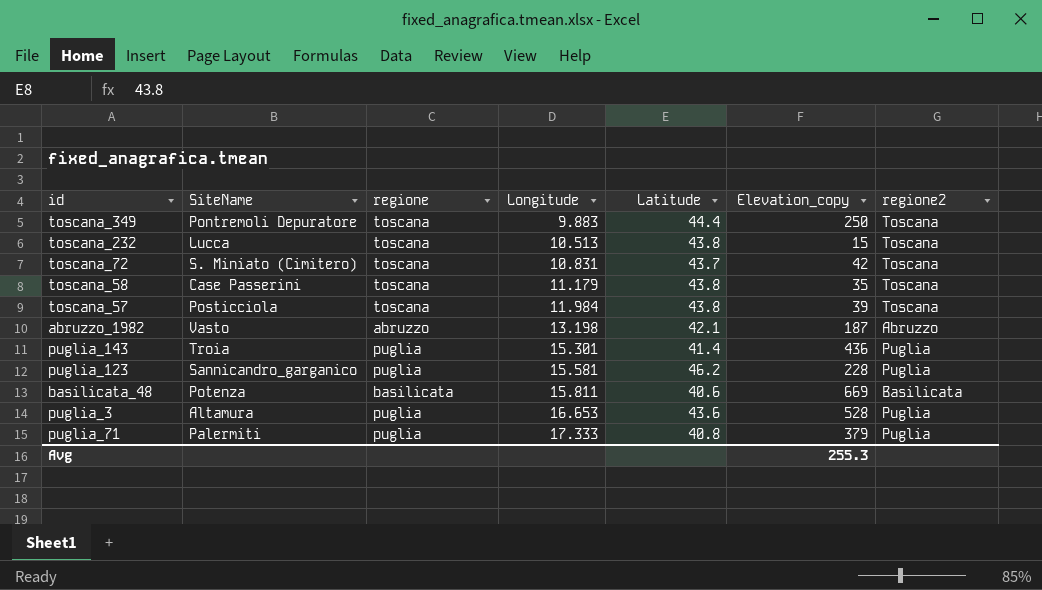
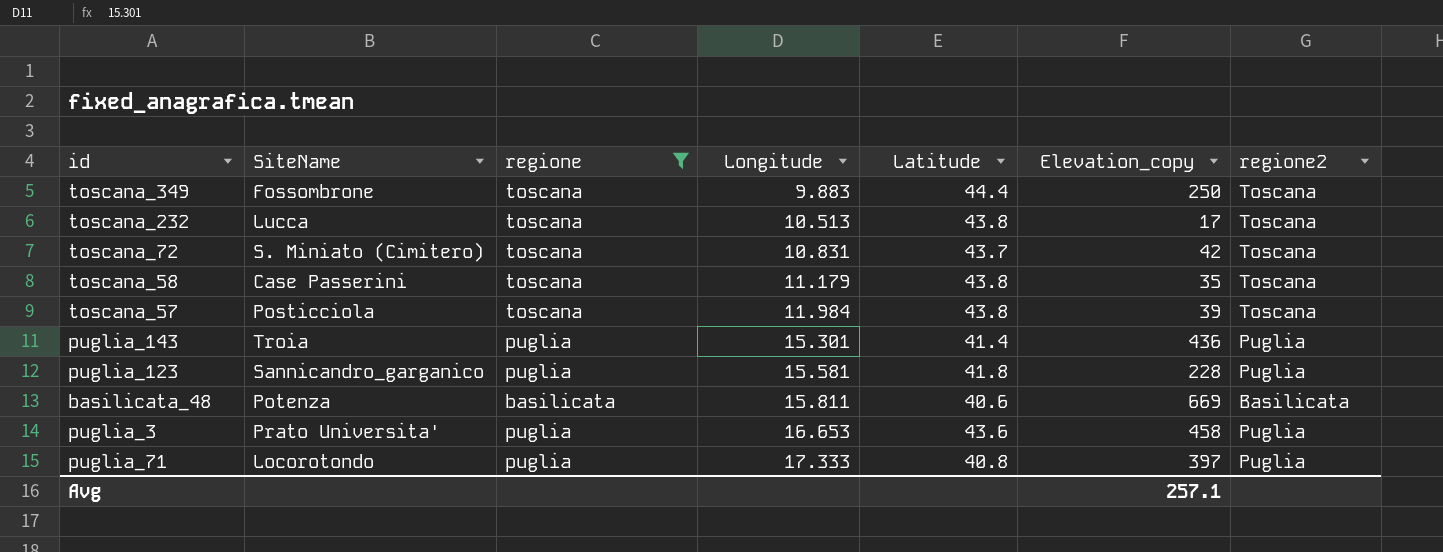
filter: none -> regione != abruzzo
toscana_349 | SiteName: Pontremoli Depuratore -> Fossombrone
toscana_232 | Elevation_copy: 15 -> 17
puglia_123 | Latitude: 46.2 -> 41.8
puglia_3 | SiteName: Altamura -> Prato Universita'
puglia_3 | Elevation_copy: 528 -> 458
puglia_71 | SiteName: Palermiti -> Locorotondo
puglia_71 | Elevation_copy: 379 -> 397
Avg | Elevation_copy: 255.3 -> 257.1

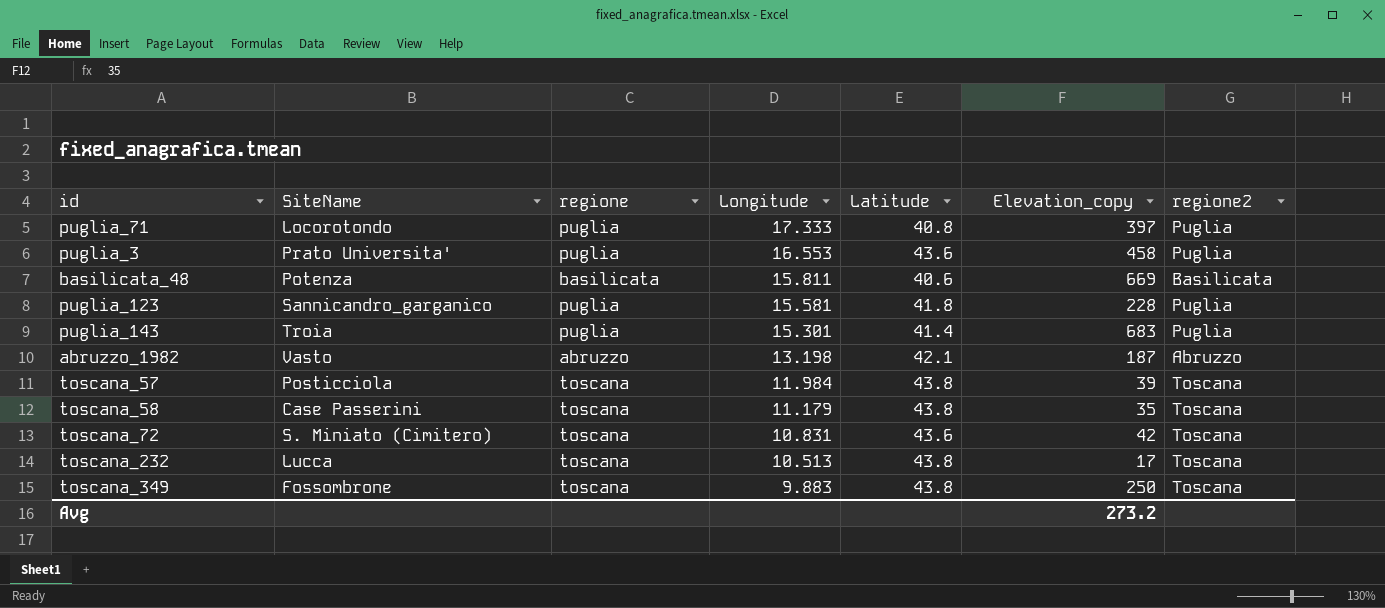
filter: regione != abruzzo -> none
row order: Longitude ascending -> Longitude descending
puglia_3 | Longitude: 16.653 -> 16.553
puglia_143 | Elevation_copy: 436 -> 683
toscana_72 | Latitude: 43.7 -> 43.6
toscana_349 | Latitude: 44.4 -> 43.8
Avg | Elevation_copy: 257.1 -> 273.2

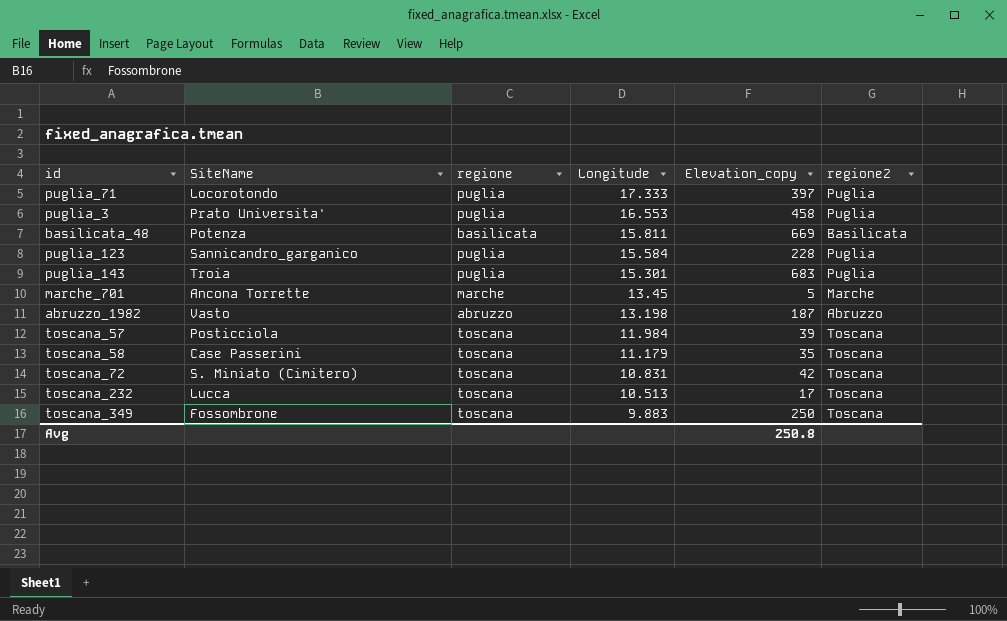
column Latitude | position: 5 -> none
puglia_123 | Longitude: 15.581 -> 15.584
row marche_701: none -> Ancona Torrette | marche | 13.45 | 5 | Marche
Avg | Elevation_copy: 273.2 -> 250.8

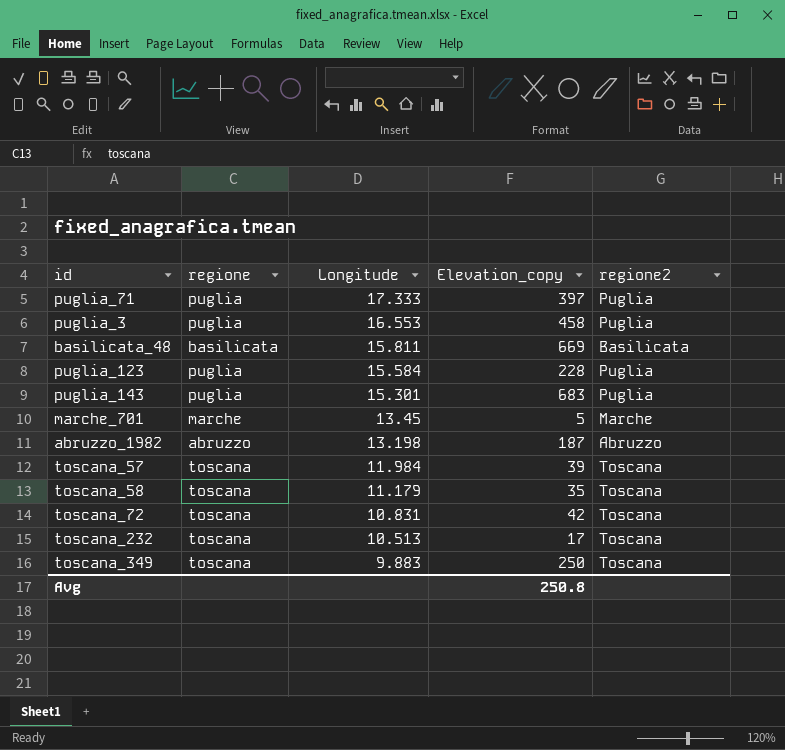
column SiteName | position: 2 -> none

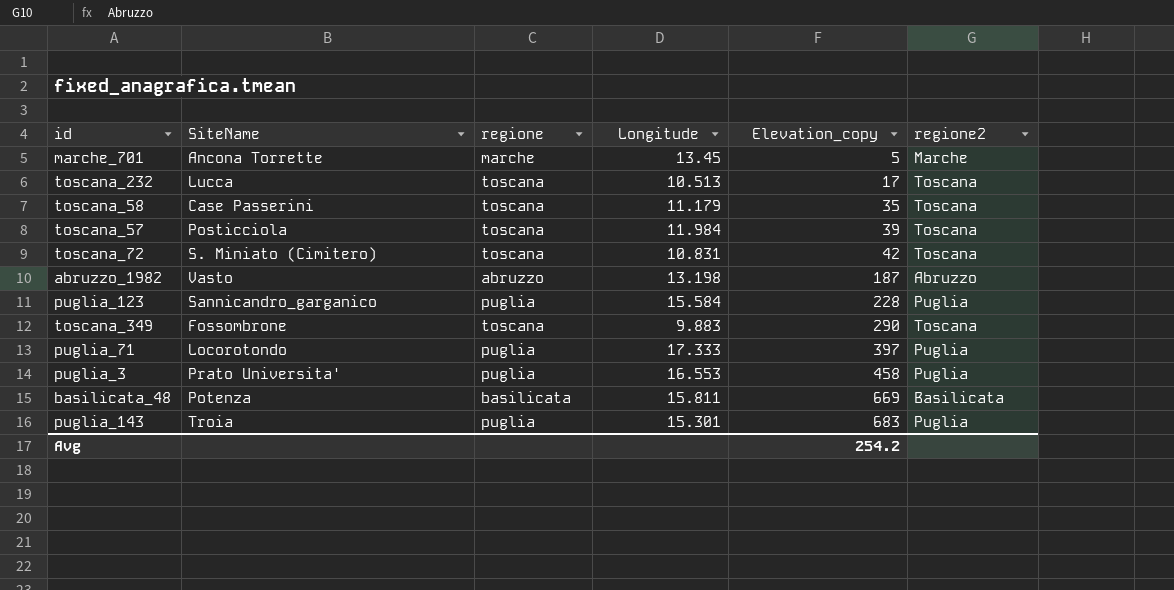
row order: Longitude descending -> Elevation_copy ascending
column SiteName | position: none -> 2
toscana_349 | Elevation_copy: 250 -> 290
Avg | Elevation_copy: 250.8 -> 254.2

